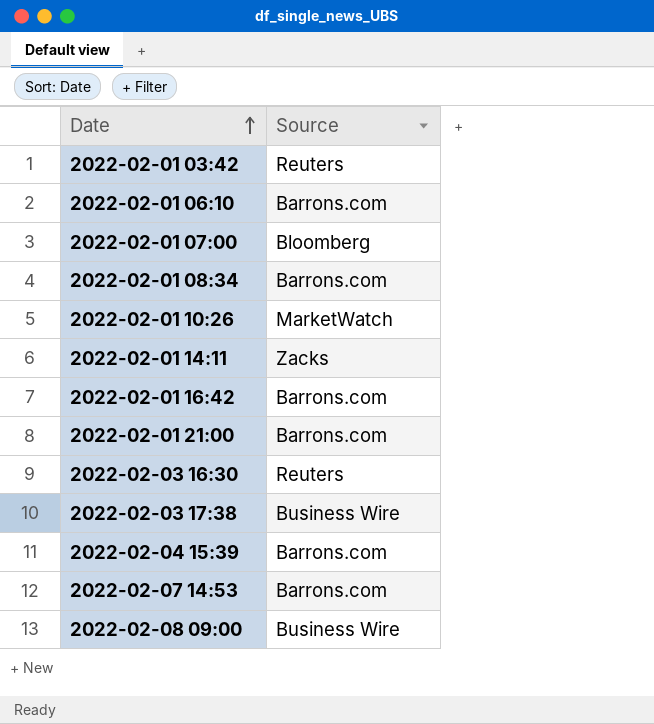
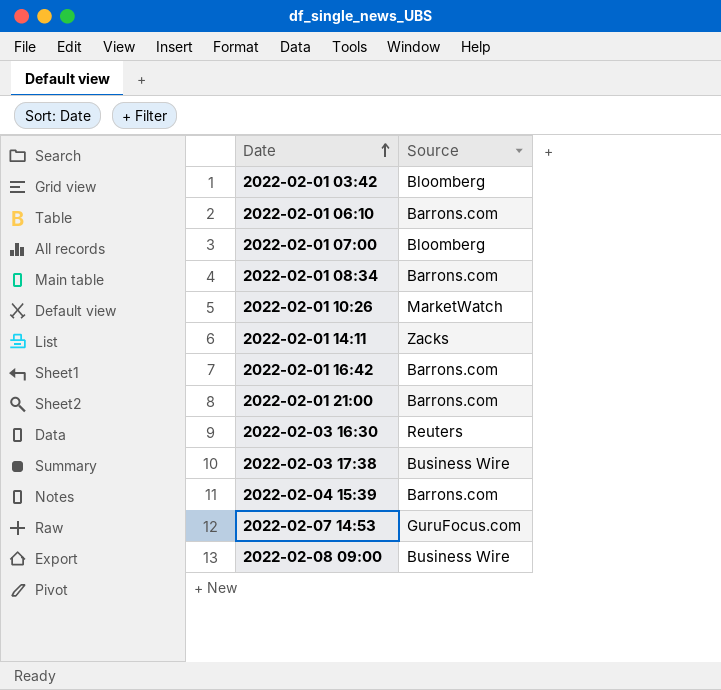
2022-02-01 03:42 | Source: Reuters -> Bloomberg
2022-02-07 14:53 | Source: Barrons.com -> GuruFocus.com

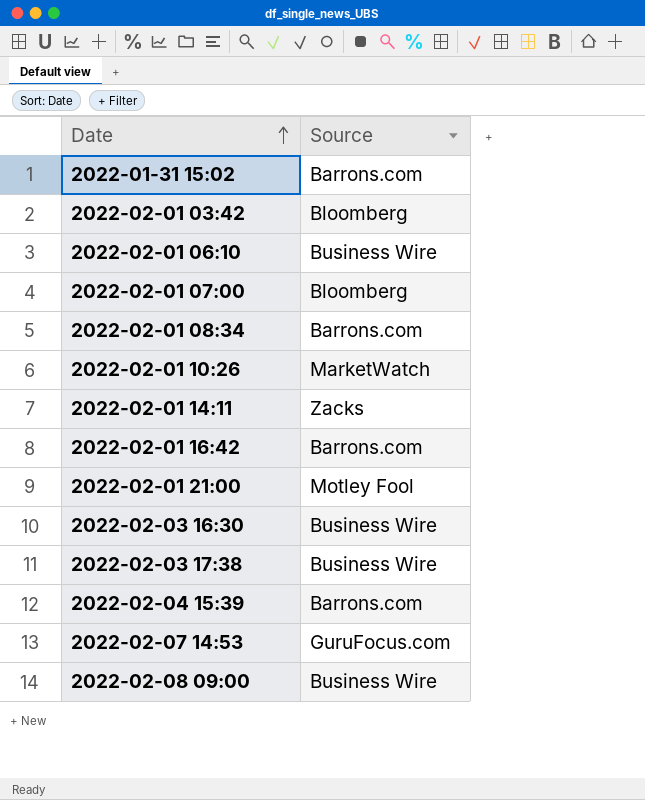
row 2022-01-31 15:02: none -> Barrons.com
2022-02-01 06:10 | Source: Barrons.com -> Business Wire
2022-02-01 21:00 | Source: Barrons.com -> Motley Fool
2022-02-03 16:30 | Source: Reuters -> Business Wire

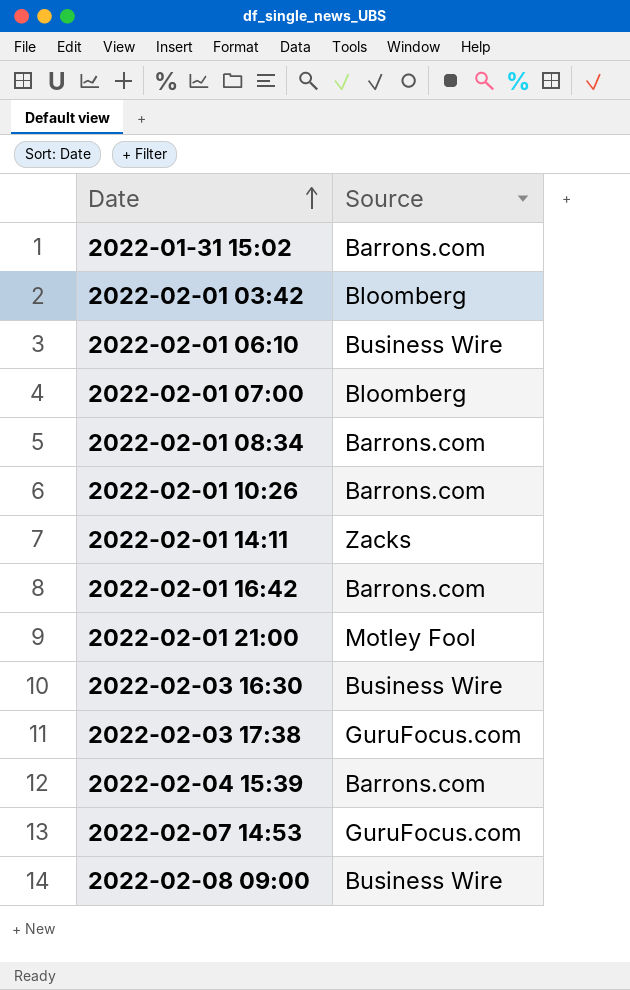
2022-02-01 10:26 | Source: MarketWatch -> Barrons.com
2022-02-03 17:38 | Source: Business Wire -> GuruFocus.com

